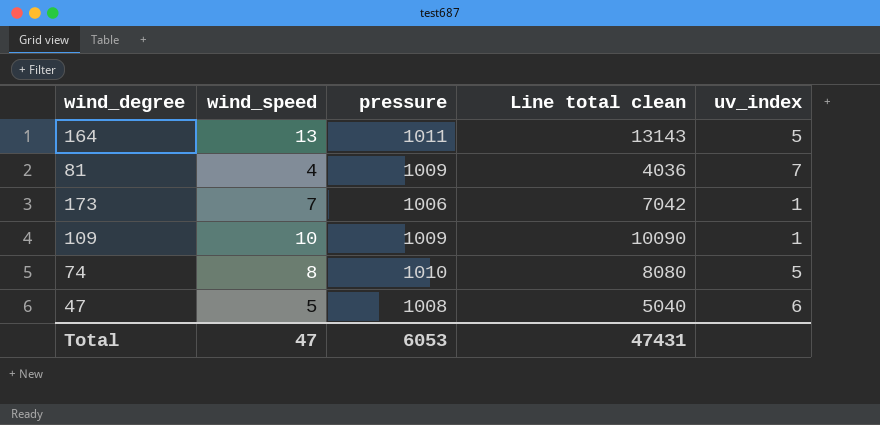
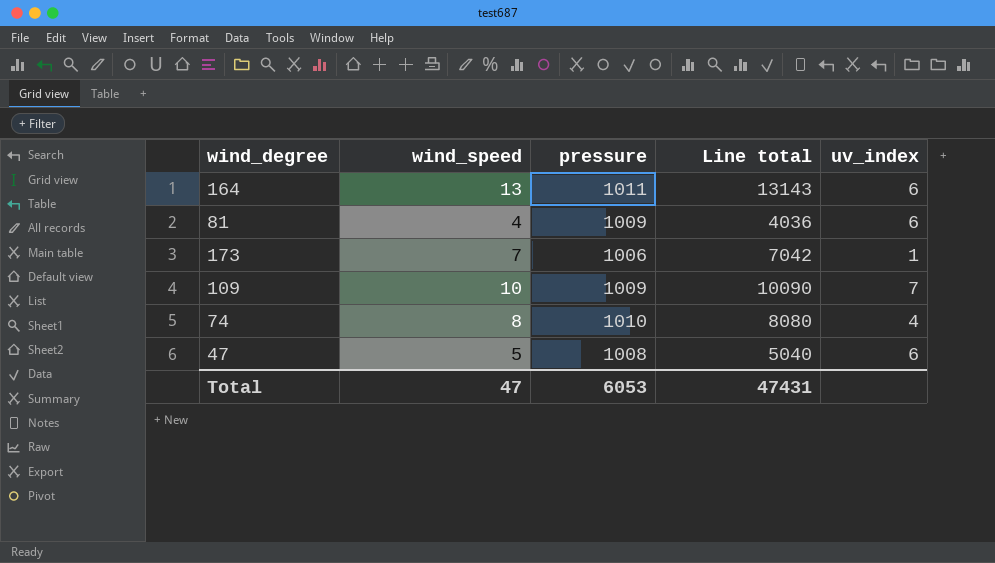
column name: Line total clean -> Line total
164 | uv_index: 5 -> 6
81 | uv_index: 7 -> 6
109 | uv_index: 1 -> 7
74 | uv_index: 5 -> 4

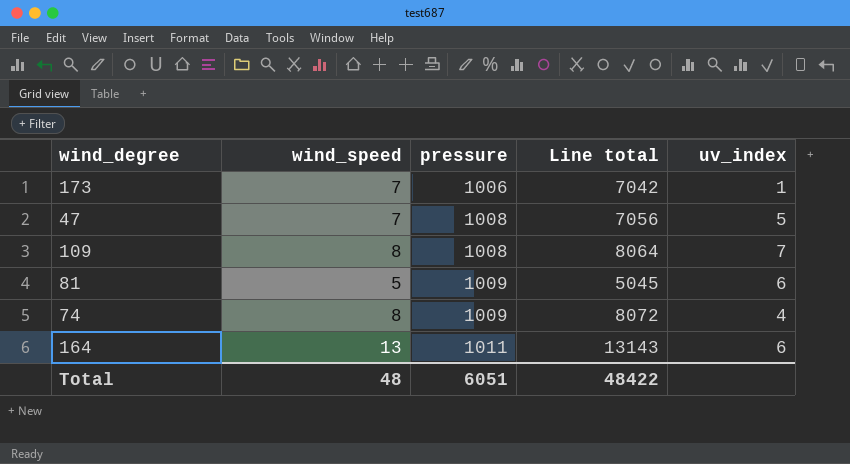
row order: none -> pressure ascending
47 | wind_speed: 5 -> 7
47 | Line total: 5040 -> 7056
47 | uv_index: 6 -> 5
109 | wind_speed: 10 -> 8
109 | pressure: 1009 -> 1008
109 | Line total: 10090 -> 8064
81 | wind_speed: 4 -> 5
81 | Line total: 4036 -> 5045
74 | pressure: 1010 -> 1009
74 | Line total: 8080 -> 8072
Total | wind_speed: 47 -> 48
Total | pressure: 6053 -> 6051
Total | Line total: 47431 -> 48422

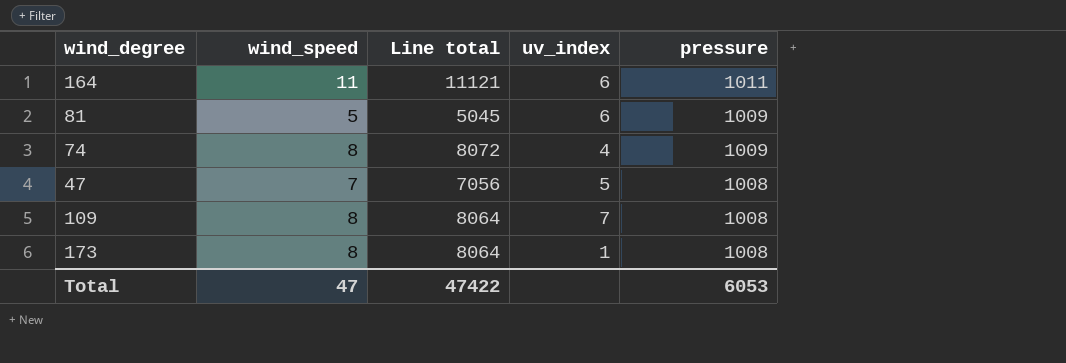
row order: pressure ascending -> pressure descending
column pressure | position: 3 -> 5
164 | wind_speed: 13 -> 11
164 | Line total: 13143 -> 11121
173 | wind_speed: 7 -> 8
173 | Line total: 7042 -> 8064
173 | pressure: 1006 -> 1008
Total | wind_speed: 48 -> 47
Total | Line total: 48422 -> 47422
Total | pressure: 6051 -> 6053

